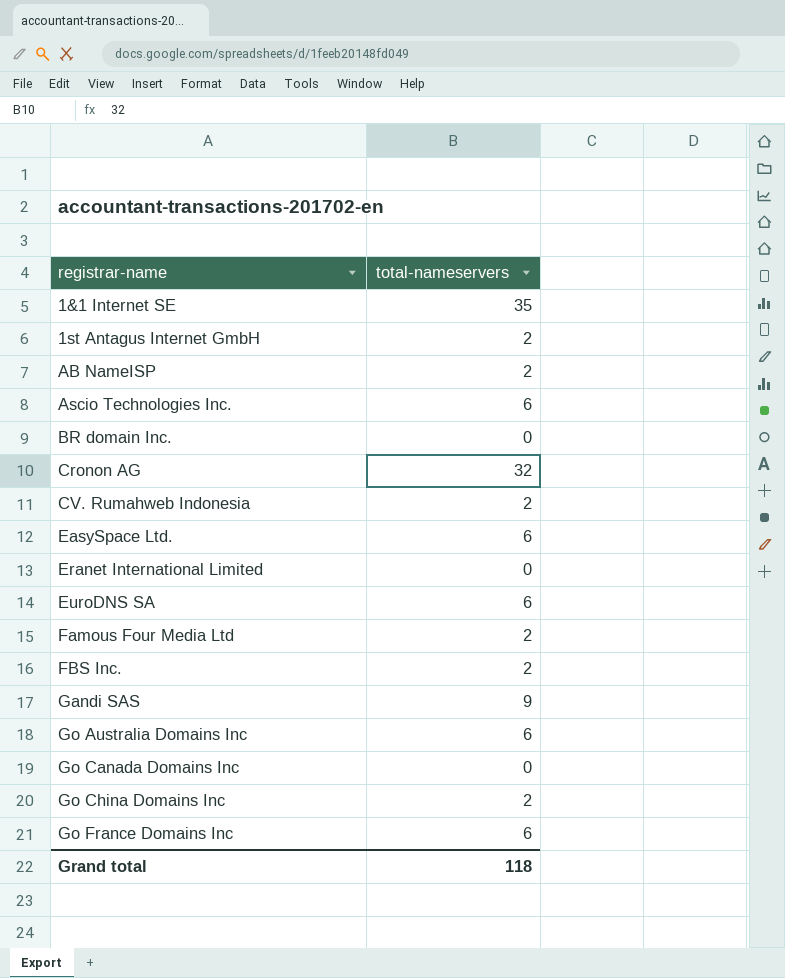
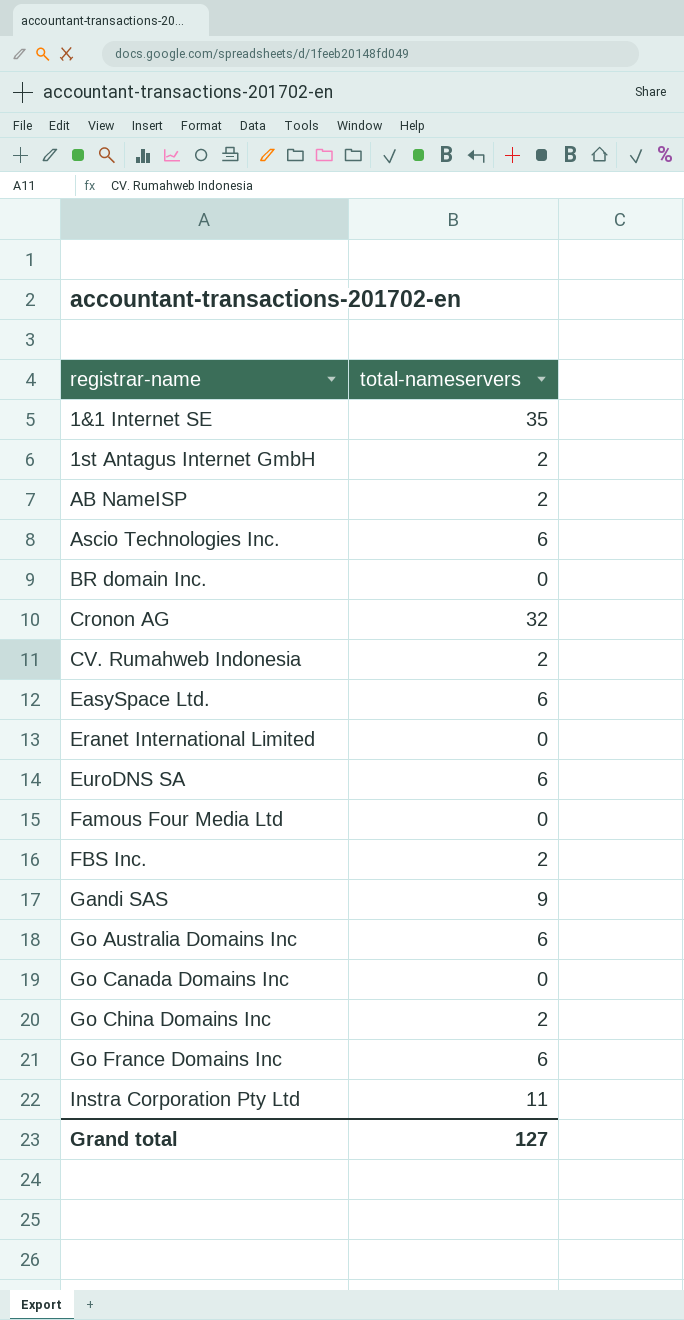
Famous Four Media Ltd | total-nameservers: 2 -> 0
row Instra Corporation Pty Ltd: none -> 11
Grand total | total-nameservers: 118 -> 127

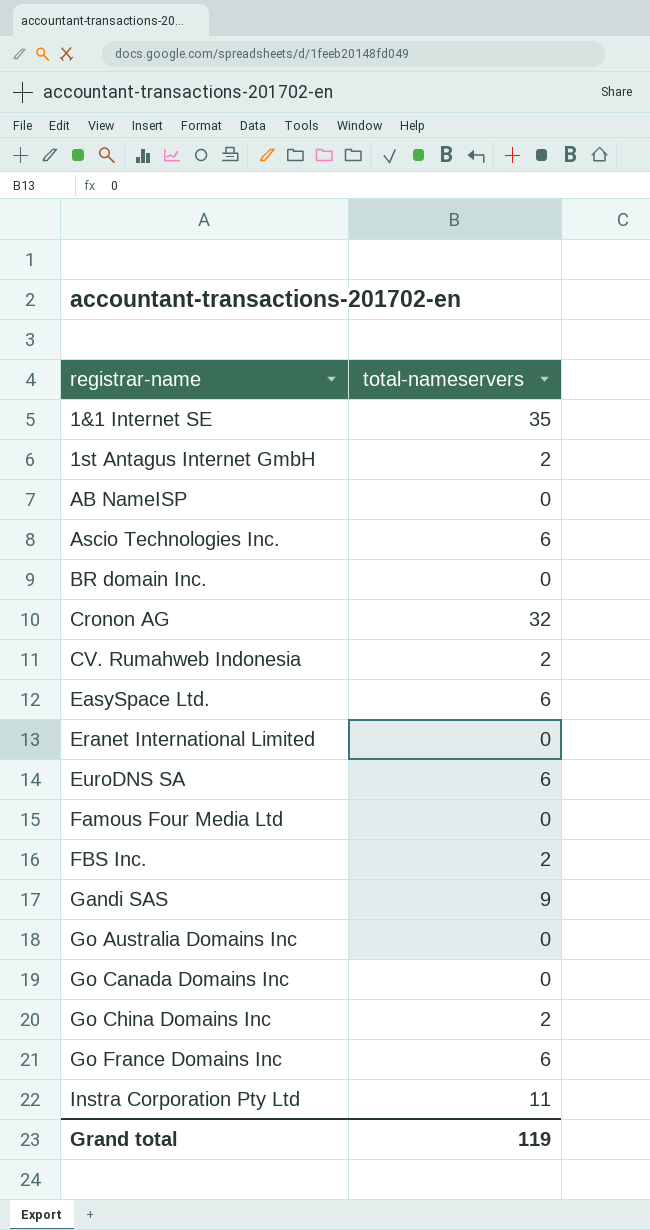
AB NameISP | total-nameservers: 2 -> 0
Go Australia Domains Inc | total-nameservers: 6 -> 0
Grand total | total-nameservers: 127 -> 119

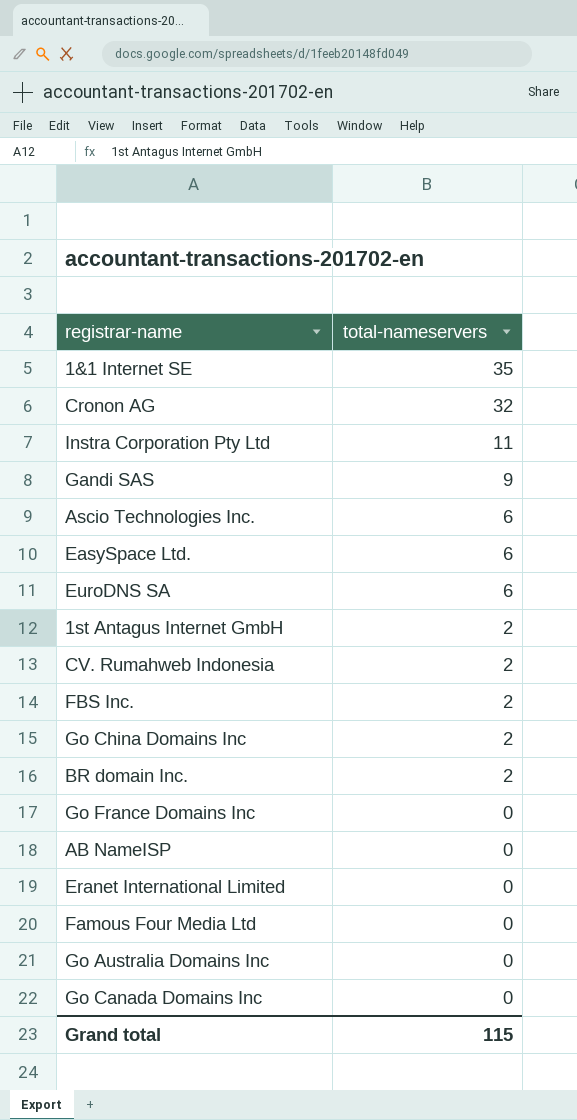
row order: registrar-name ascending -> total-nameservers descending
BR domain Inc. | total-nameservers: 0 -> 2
Go France Domains Inc | total-nameservers: 6 -> 0
Grand total | total-nameservers: 119 -> 115

